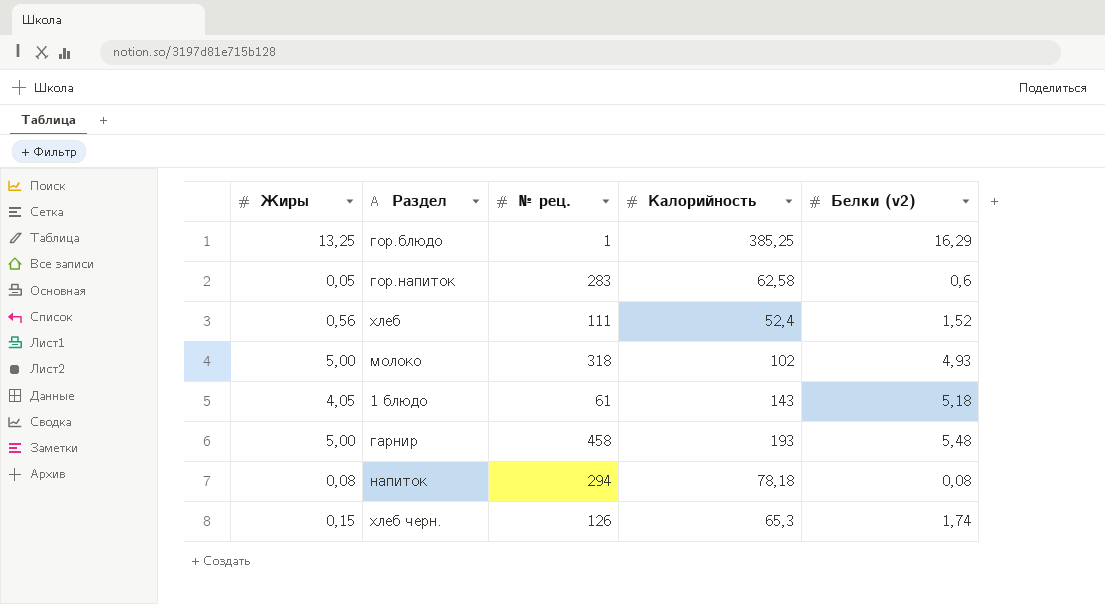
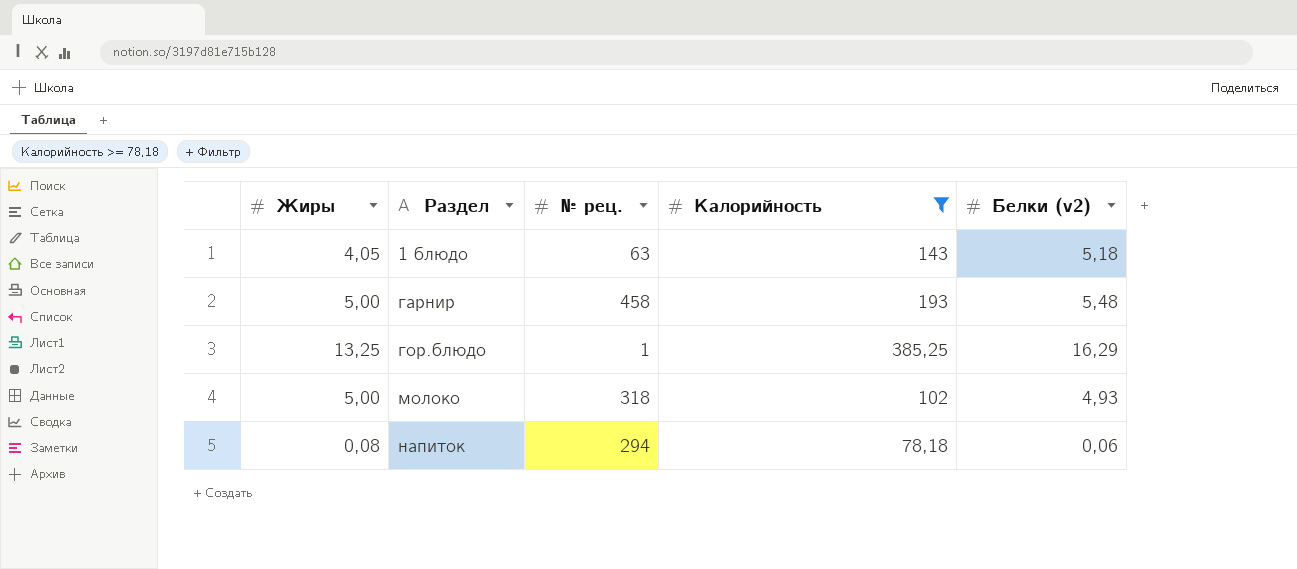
filter: none -> Калорийность >= 78,18
row order: none -> Раздел ascending
1 блюдо | № рец.: 61 -> 63
напиток | Белки (v2): 0,08 -> 0,06

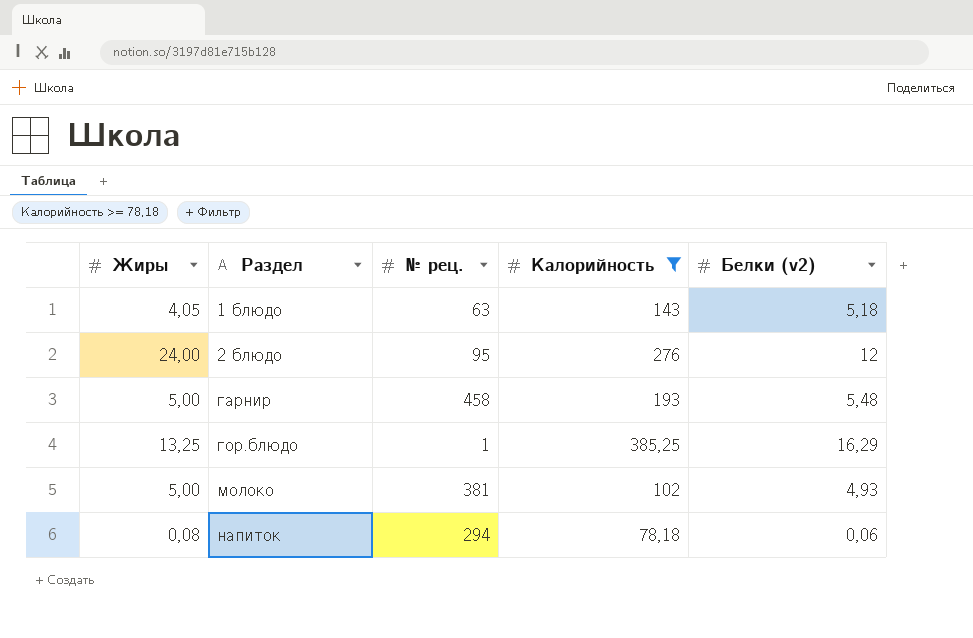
row 2 блюдо: none -> 24,00 | 95 | 276 | 12
молоко | № рец.: 318 -> 381

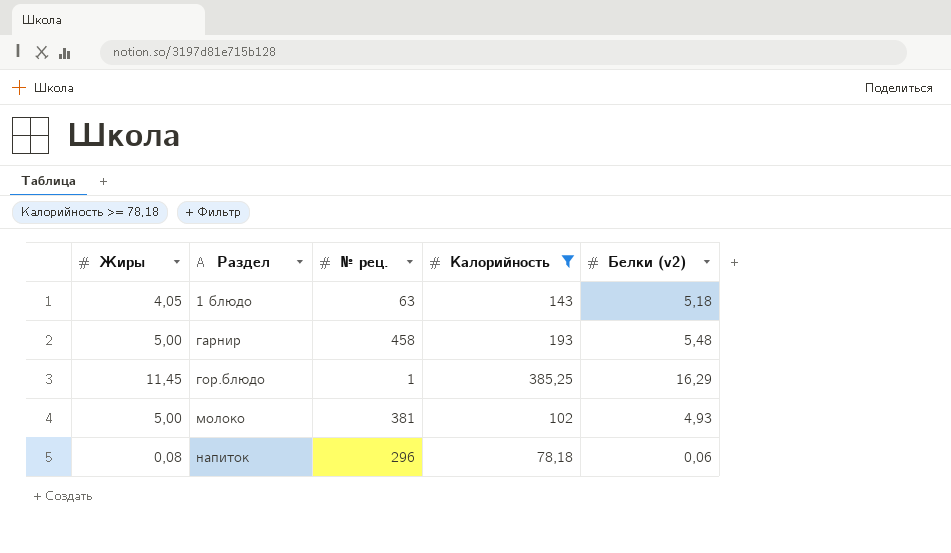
row 2 блюдо: 24,00 | 95 | 276 | 12 -> none
гор.блюдо | Жиры: 13,25 -> 11,45
напиток | № рец.: 294 -> 296

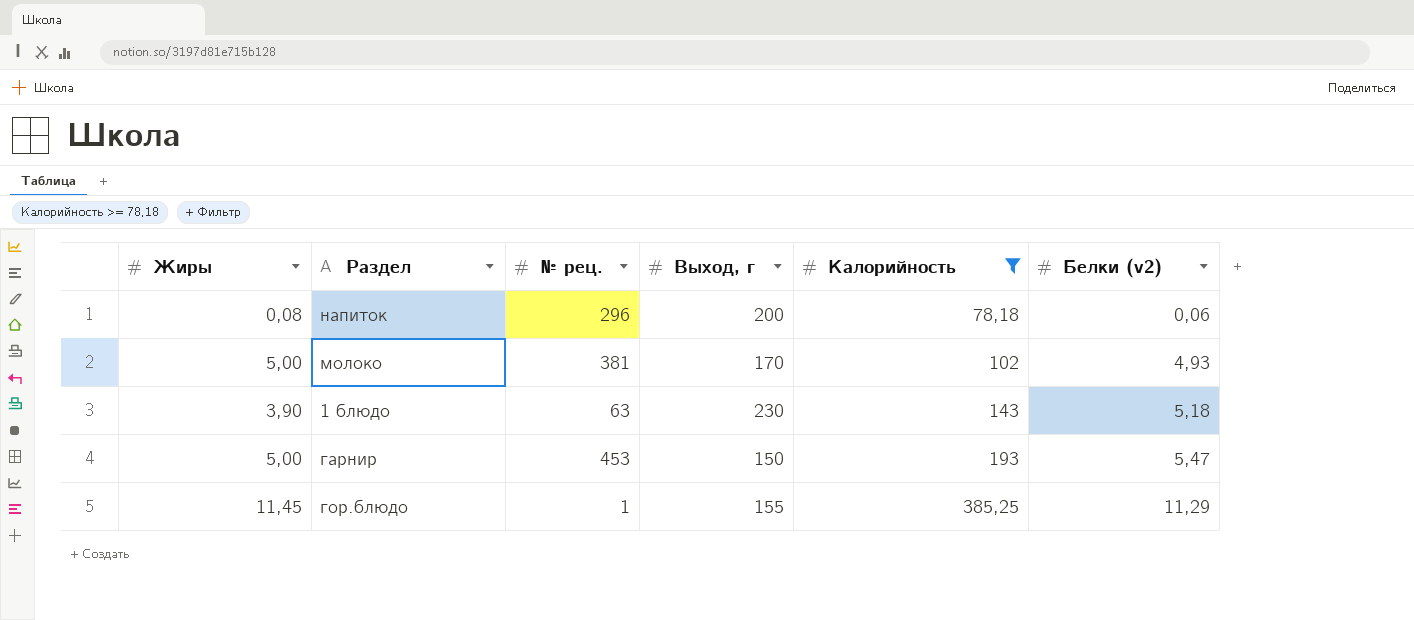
row order: Раздел ascending -> Калорийность ascending
column Выход, г | position: none -> 4
1 блюдо | Жиры: 4,05 -> 3,90
гарнир | № рец.: 458 -> 453
гарнир | Белки (v2): 5,48 -> 5,47
гор.блюдо | Белки (v2): 16,29 -> 11,29

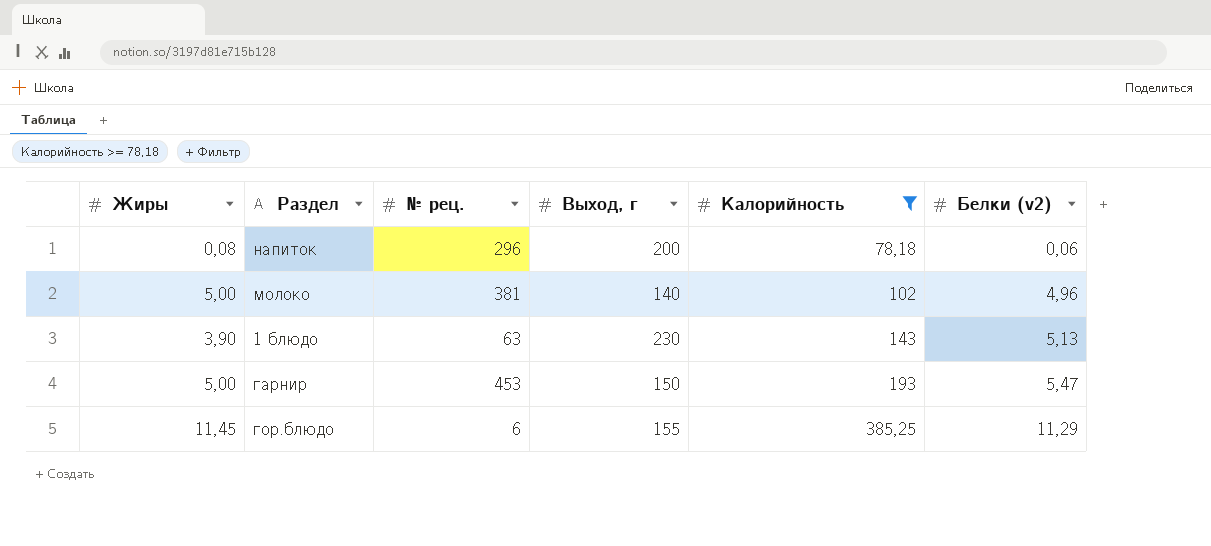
молоко | Выход, г: 170 -> 140
молоко | Белки (v2): 4,93 -> 4,96
1 блюдо | Белки (v2): 5,18 -> 5,13
гор.блюдо | № рец.: 1 -> 6

